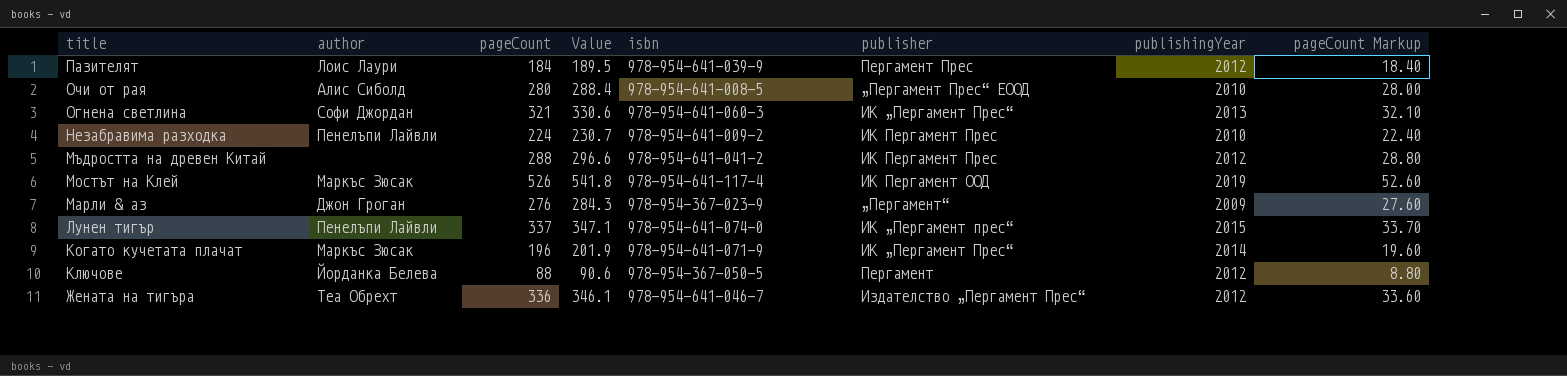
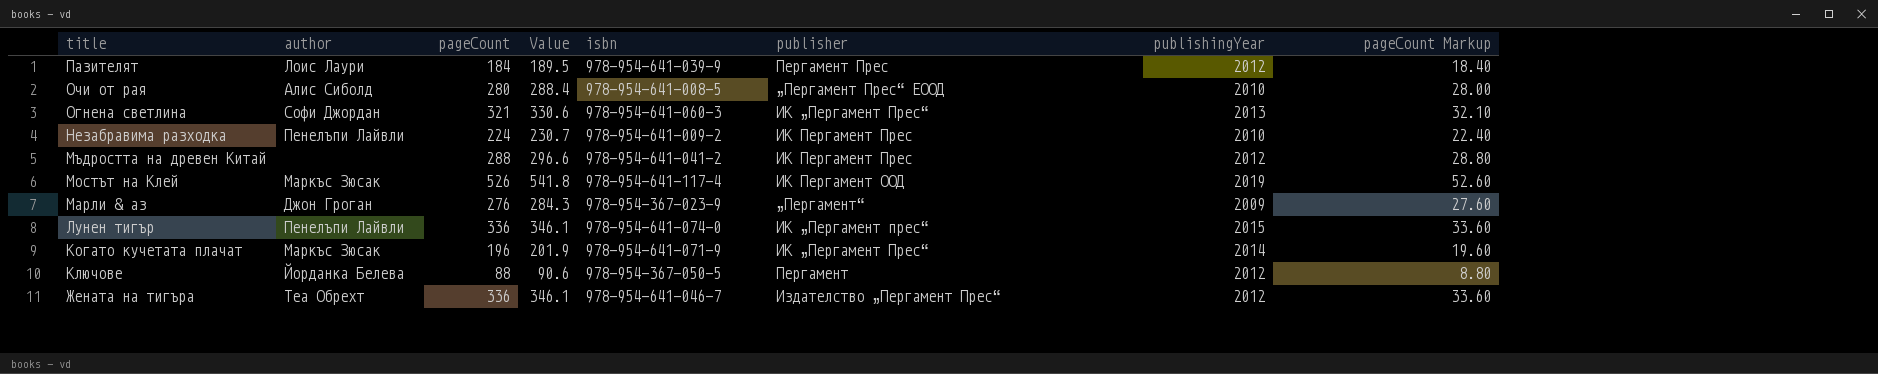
Лунен тигър | pageCount: 337 -> 336
Лунен тигър | Value: 347.1 -> 346.1
Лунен тигър | pageCount Markup: 33.70 -> 33.60

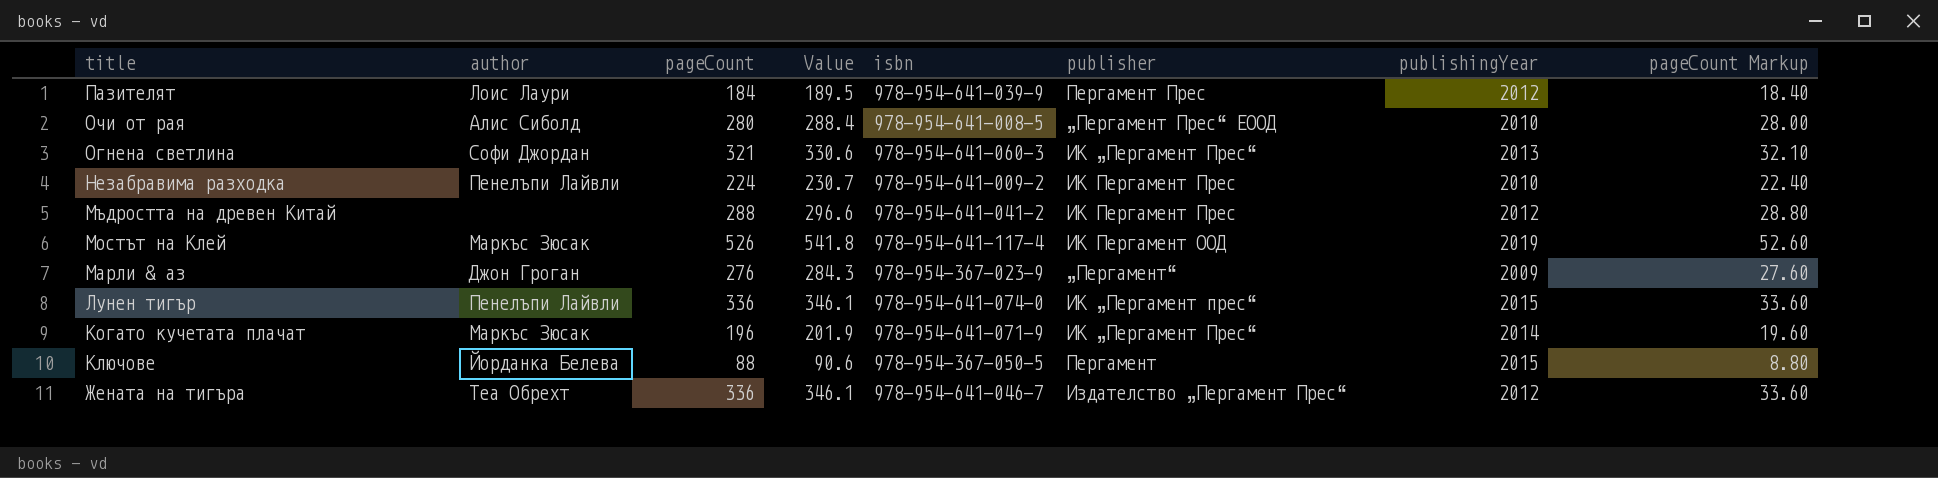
Ключове | publishingYear: 2012 -> 2015

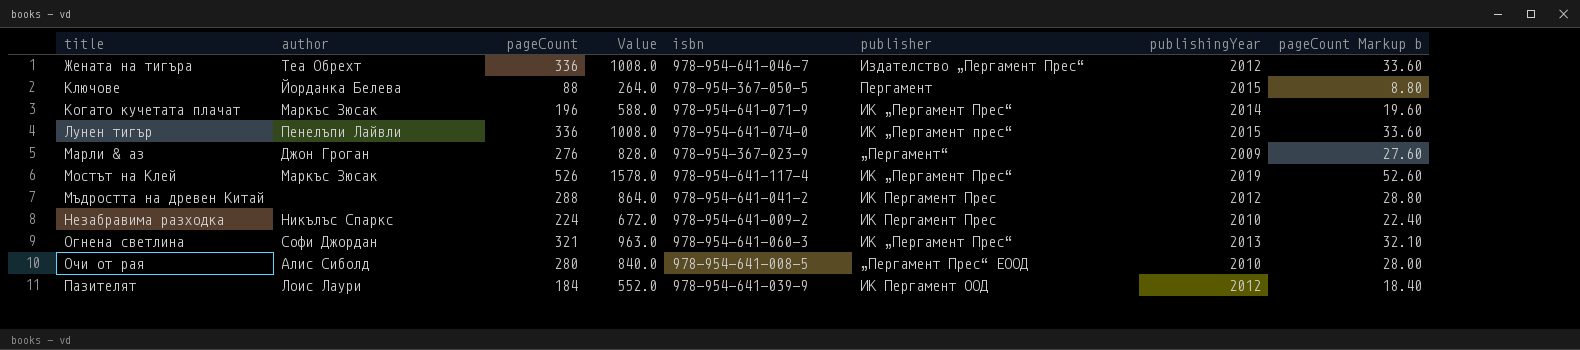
row order: title descending -> title ascending
column Value | formula: [pageCount] * 1.03 -> [pageCount] * 3
column name: pageCount Markup -> pageCount Markup b
Мостът на Клей | publisher: ИК Пергамент ООД -> ИК „Пергамент Прес“
Незабравима разходка | author: Пенелъпи Лайвли -> Никълъс Спаркс
Пазителят | publisher: Пергамент Прес -> ИК Пергамент ООД

